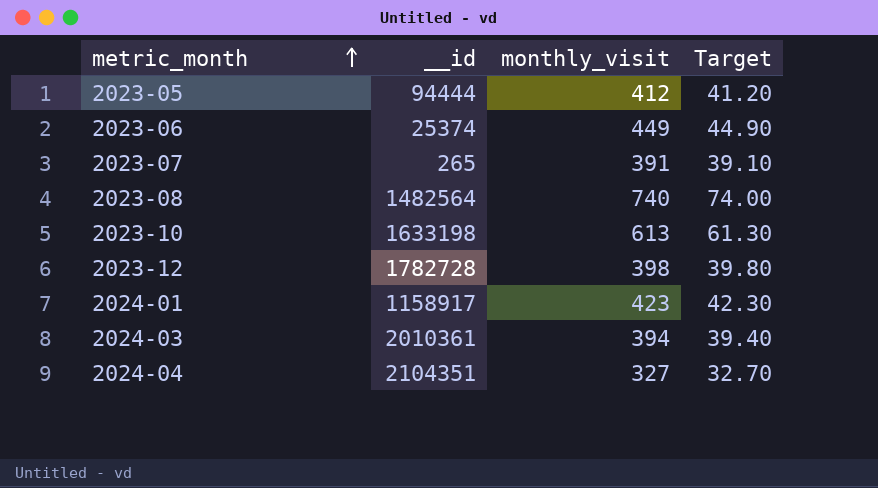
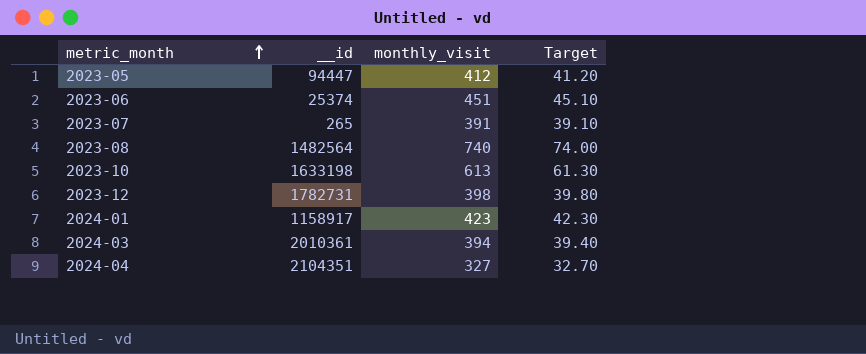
2023-05 | __id: 94444 -> 94447
2023-06 | monthly_visit: 449 -> 451
2023-06 | Target: 44.90 -> 45.10
2023-12 | __id: 1782728 -> 1782731

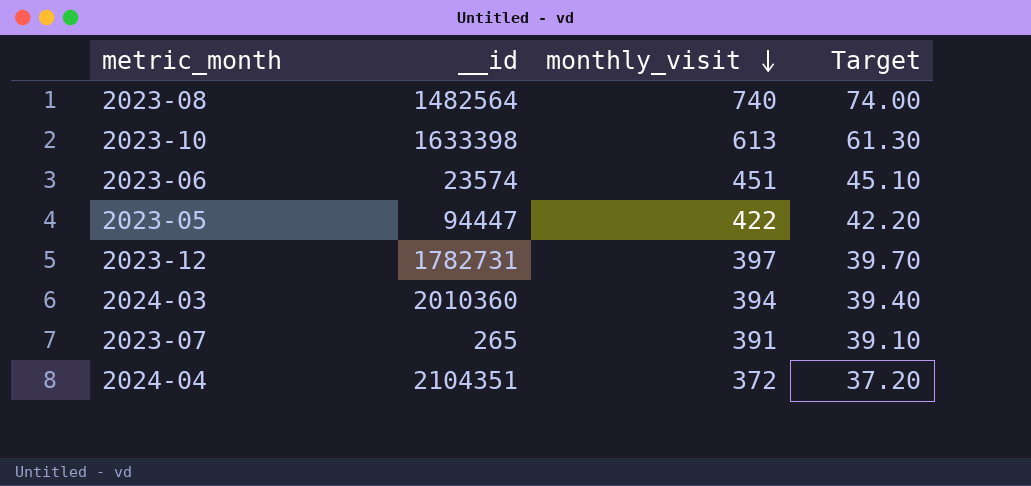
row order: metric_month ascending -> monthly_visit descending
row 2024-01: 1158917 | 423 | 42.30 -> none
2023-10 | __id: 1633198 -> 1633398
2023-06 | __id: 25374 -> 23574
2023-05 | monthly_visit: 412 -> 422
2023-05 | Target: 41.20 -> 42.20
2023-12 | monthly_visit: 398 -> 397
2023-12 | Target: 39.80 -> 39.70
2024-03 | __id: 2010361 -> 2010360
2024-04 | monthly_visit: 327 -> 372
2024-04 | Target: 32.70 -> 37.20

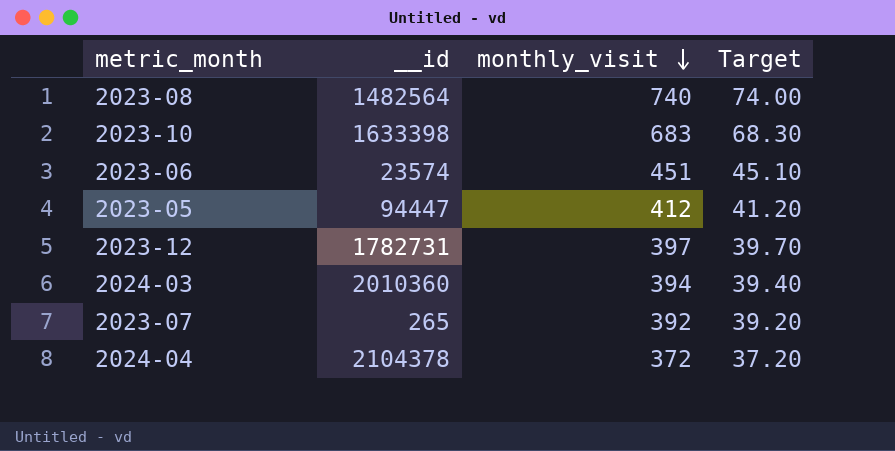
2023-10 | monthly_visit: 613 -> 683
2023-10 | Target: 61.30 -> 68.30
2023-05 | monthly_visit: 422 -> 412
2023-05 | Target: 42.20 -> 41.20
2023-07 | monthly_visit: 391 -> 392
2023-07 | Target: 39.10 -> 39.20
2024-04 | __id: 2104351 -> 2104378

